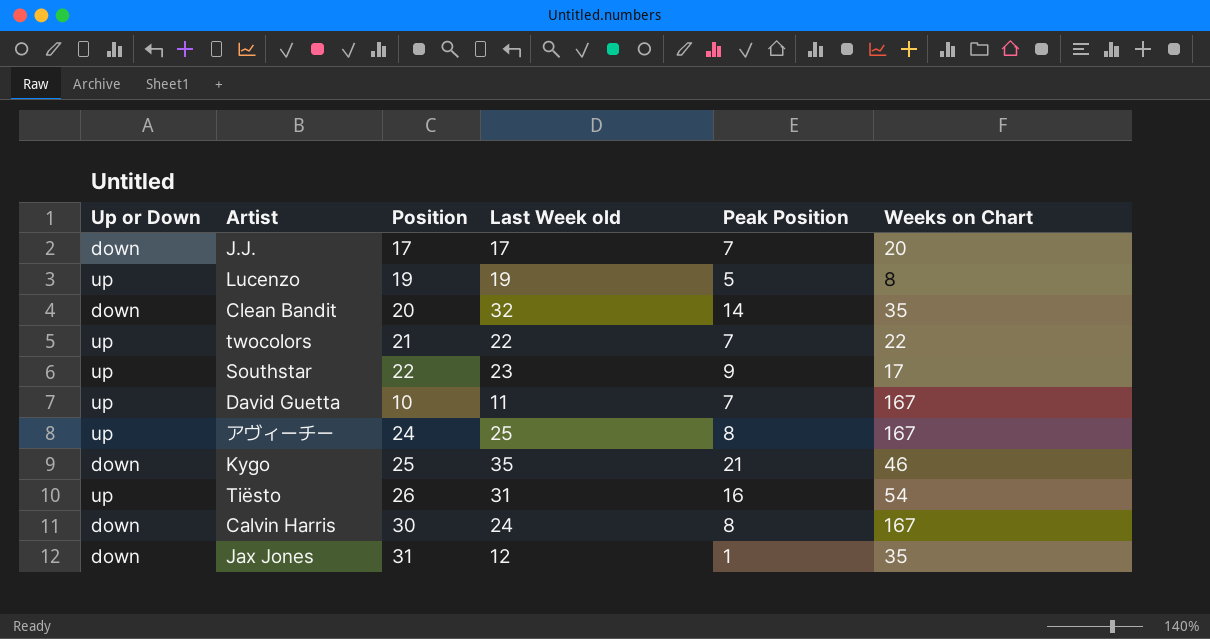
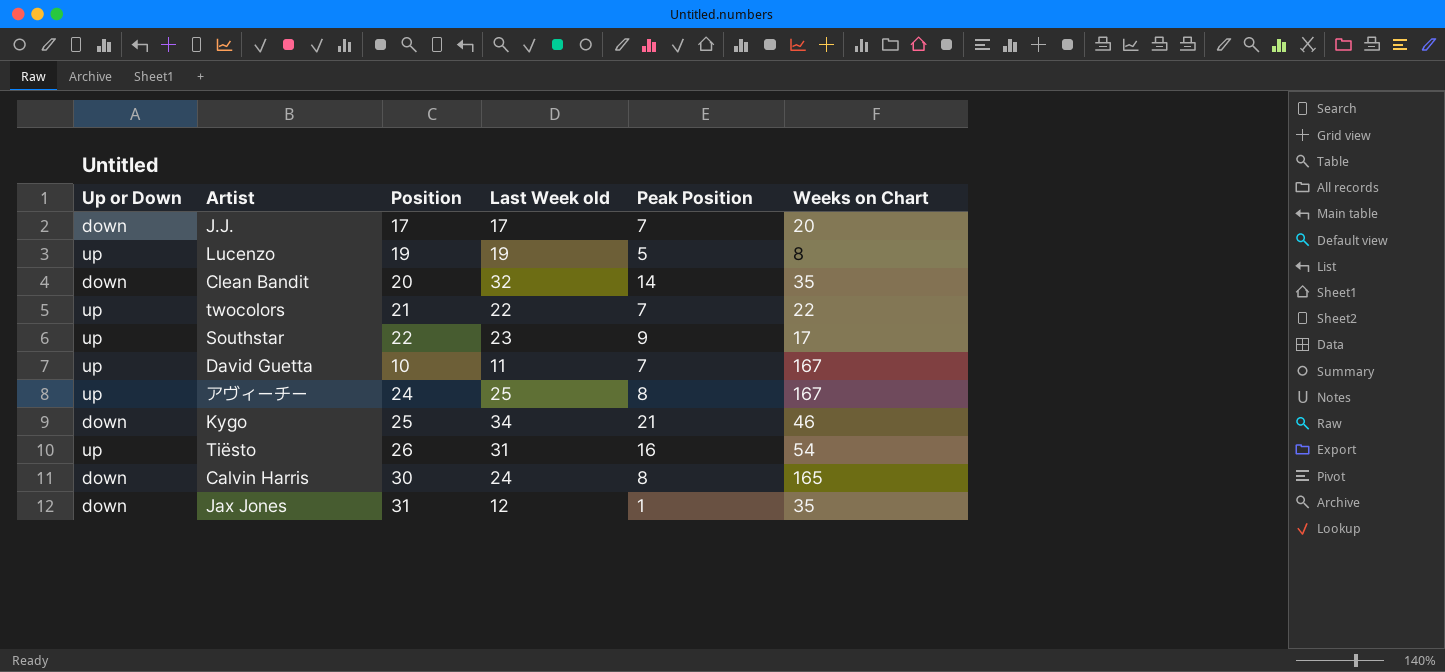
Kygo | Last Week old: 35 -> 34
Calvin Harris | Weeks on Chart: 167 -> 165

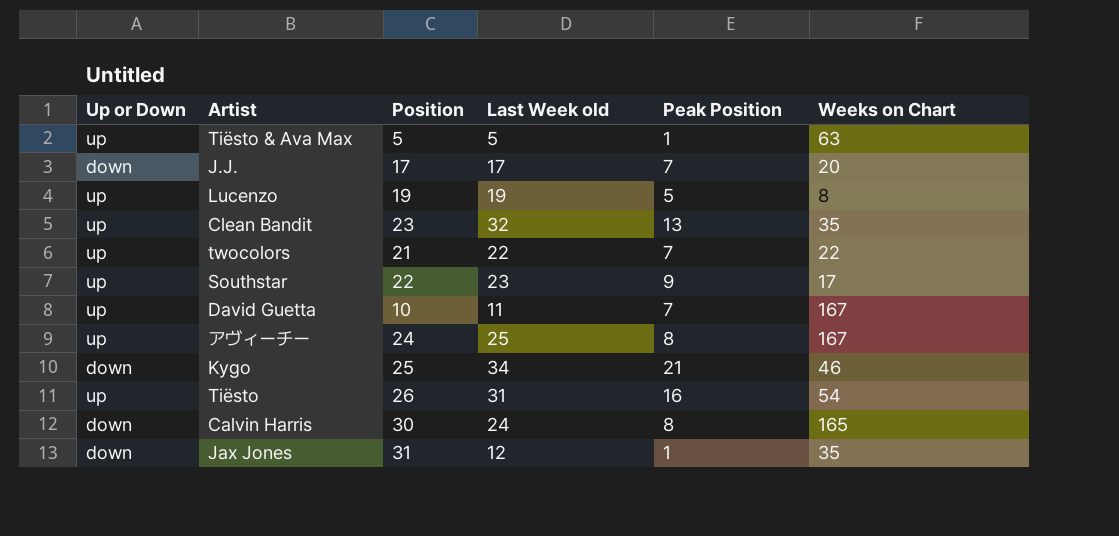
row Tiësto & Ava Max: none -> up | 5 | 5 | 1 | 63
Clean Bandit | Up or Down: down -> up
Clean Bandit | Position: 20 -> 23
Clean Bandit | Peak Position: 14 -> 13

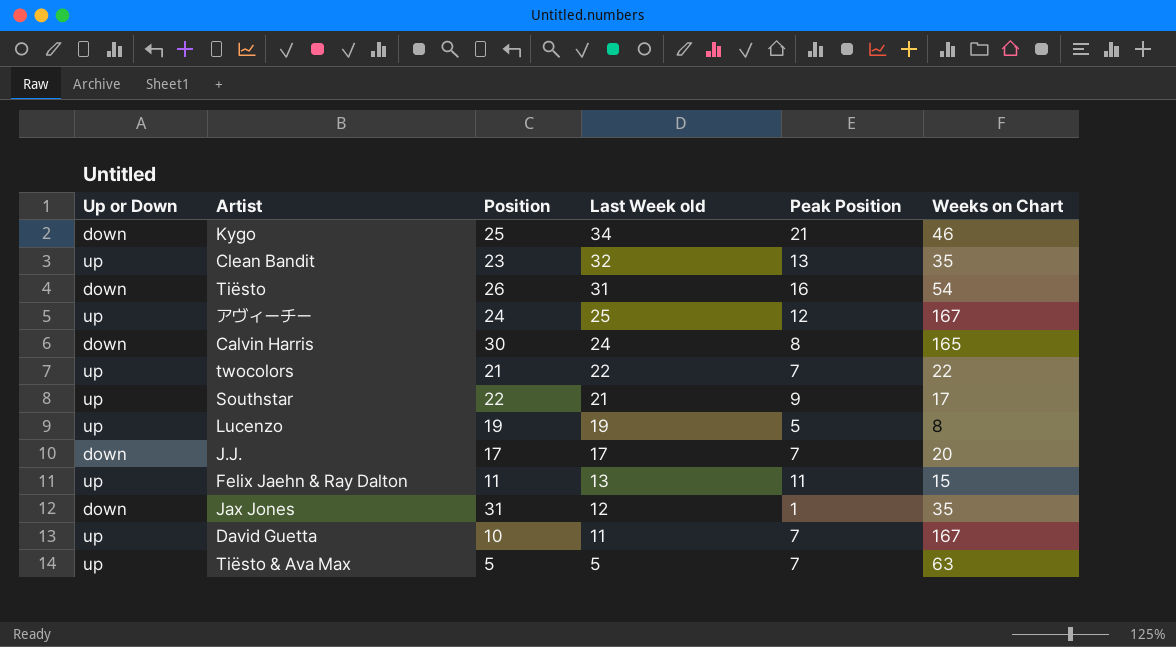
row order: none -> Last Week old descending
Tiësto | Up or Down: up -> down
アヴィーチー | Peak Position: 8 -> 12
Southstar | Last Week old: 23 -> 21
row Felix Jaehn & Ray Dalton: none -> up | 11 | 13 | 11 | 15
Tiësto & Ava Max | Peak Position: 1 -> 7

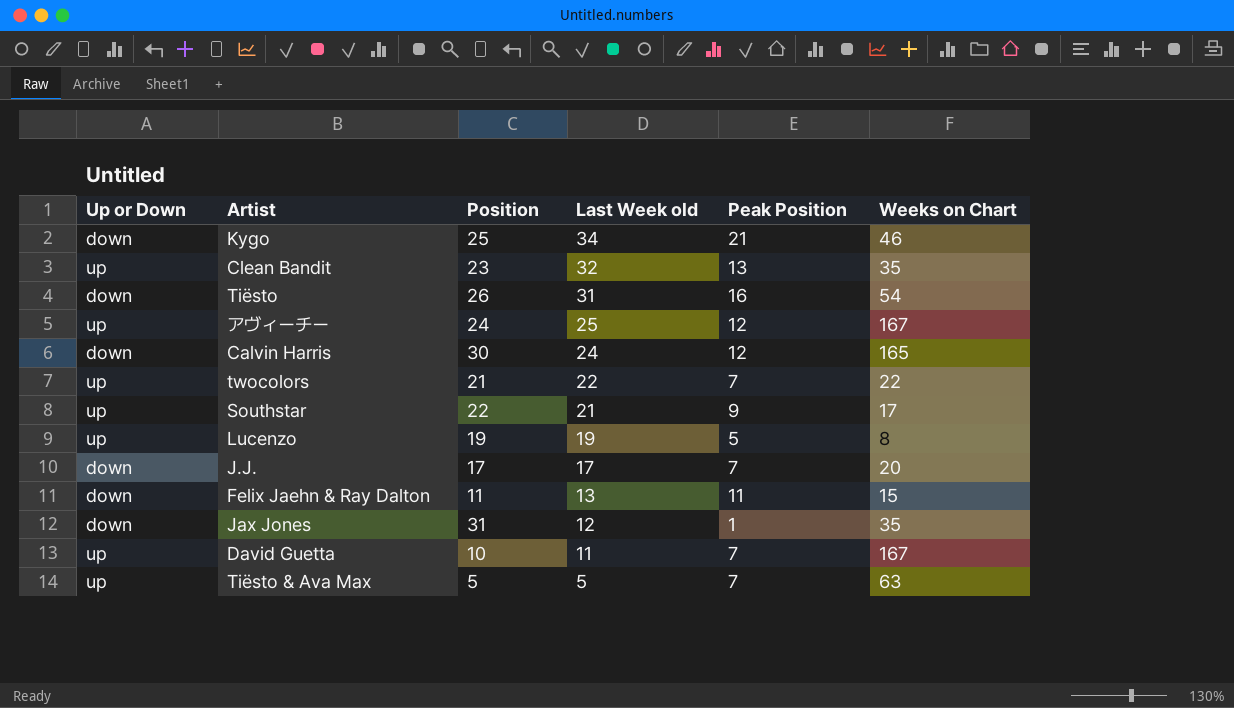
Calvin Harris | Peak Position: 8 -> 12
Felix Jaehn & Ray Dalton | Up or Down: up -> down

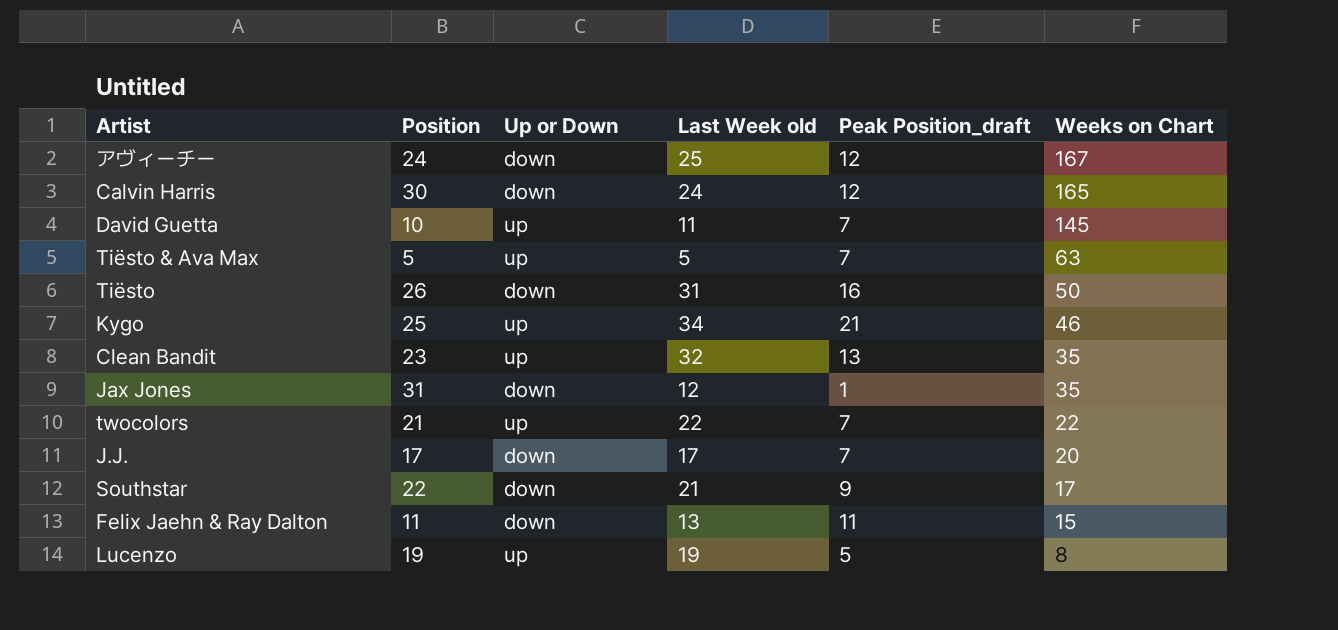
row order: Last Week old descending -> Weeks on Chart descending
column Up or Down | position: 1 -> 3
column name: Peak Position -> Peak Position_draft
アヴィーチー | Up or Down: up -> down
David Guetta | Weeks on Chart: 167 -> 145
Tiësto | Weeks on Chart: 54 -> 50
Kygo | Up or Down: down -> up
Southstar | Up or Down: up -> down

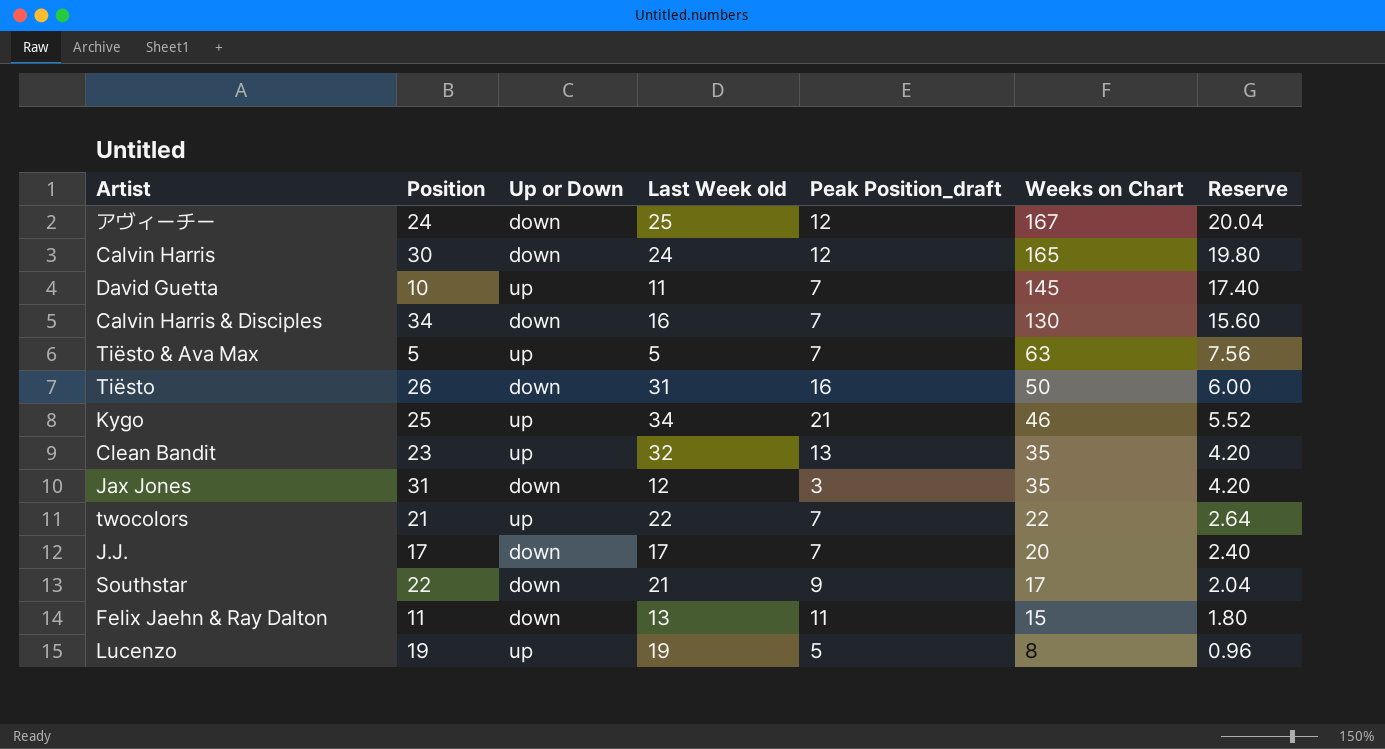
column Reserve | formula: none -> [Weeks on Chart] * 0.12
row Calvin Harris & Disciples: none -> 34 | down | 16 | 7 | 130 | 15.60
Jax Jones | Peak Position_draft: 1 -> 3

